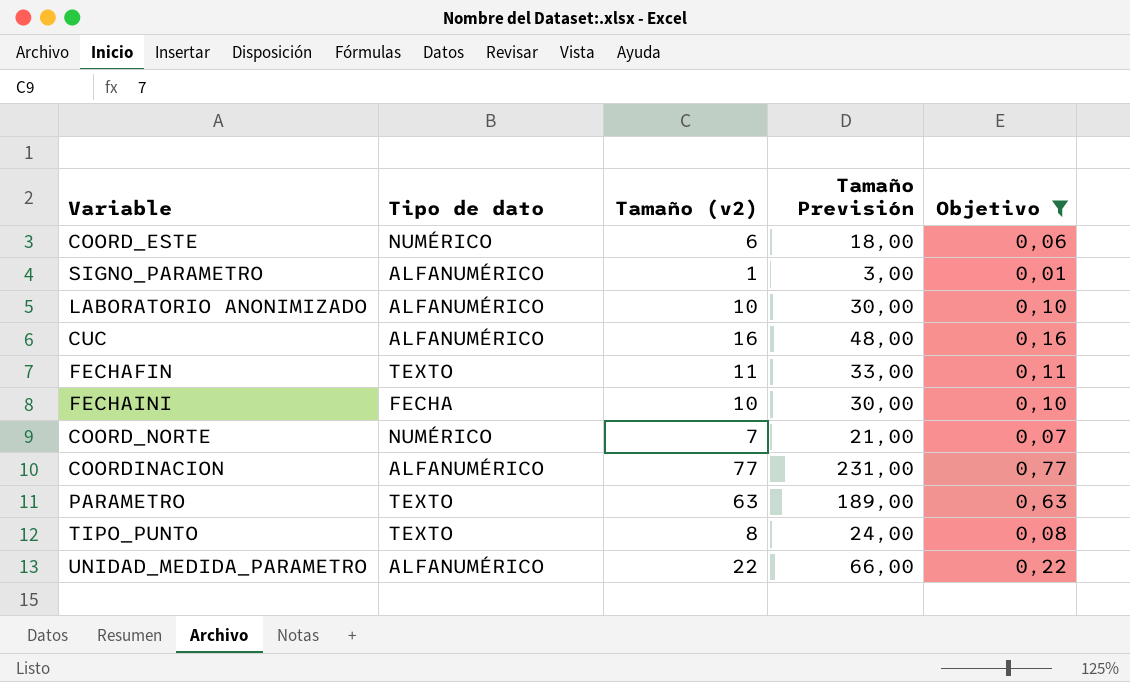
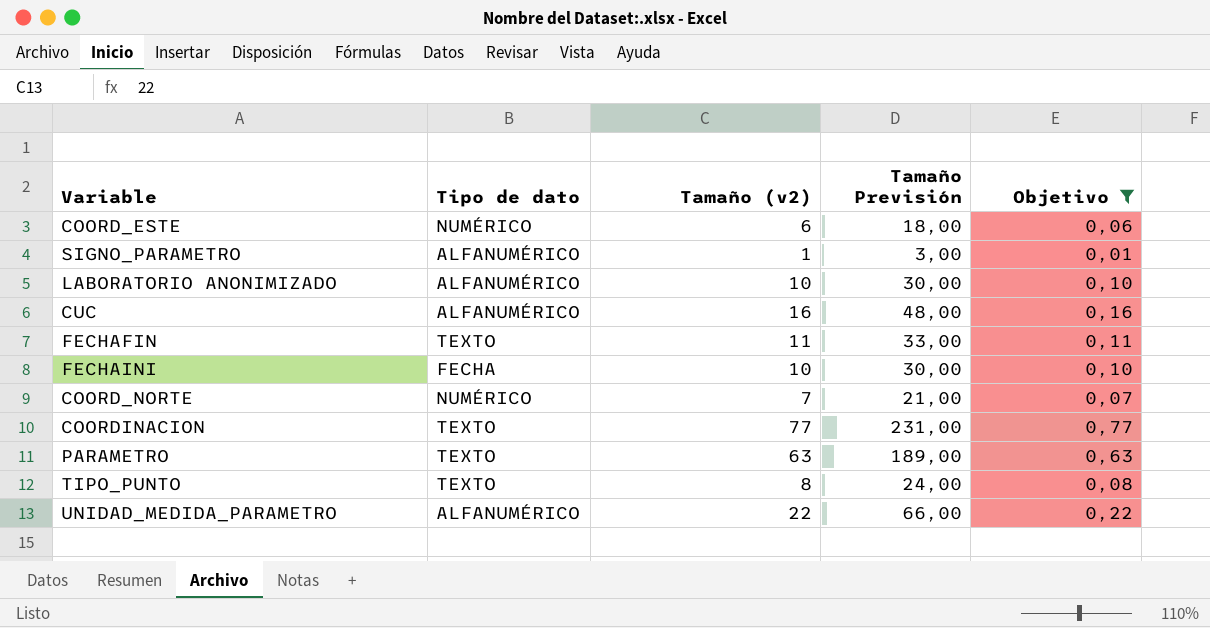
COORDINACION | Tipo de dato: ALFANUMÉRICO -> TEXTO

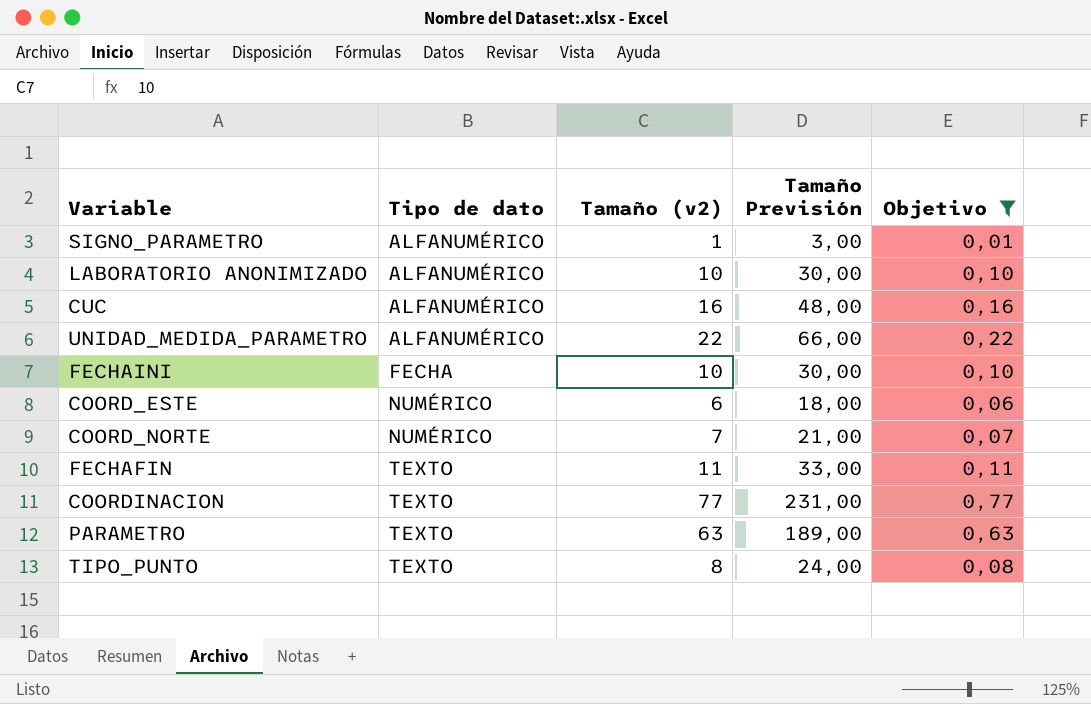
row order: none -> Tipo de dato ascending

